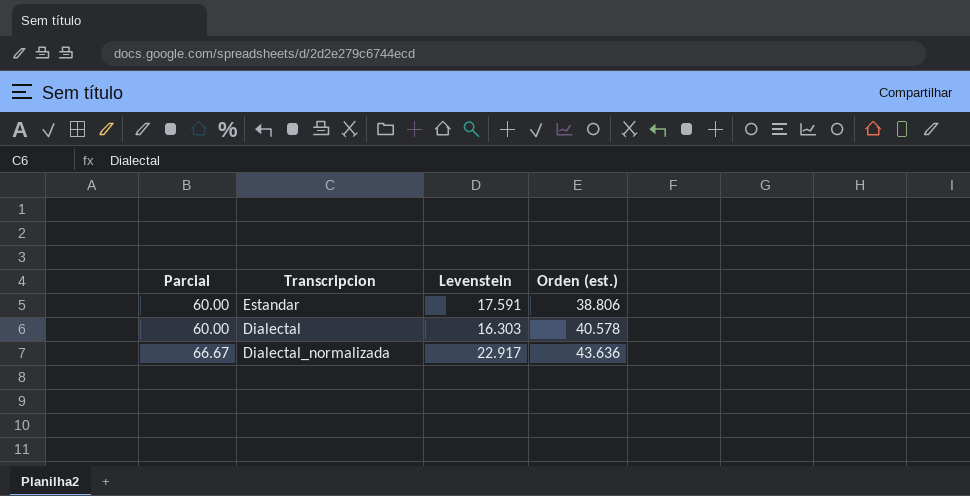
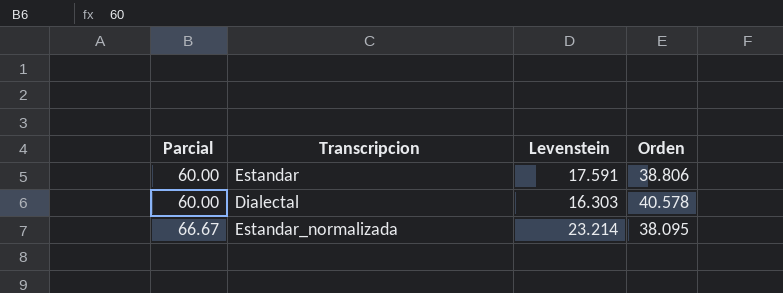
column name: Orden (est.) -> Orden
row Dialectal_normalizada: 66.67 | 22.917 | 43.636 -> none
row Estandar_normalizada: none -> 66.67 | 23.214 | 38.095

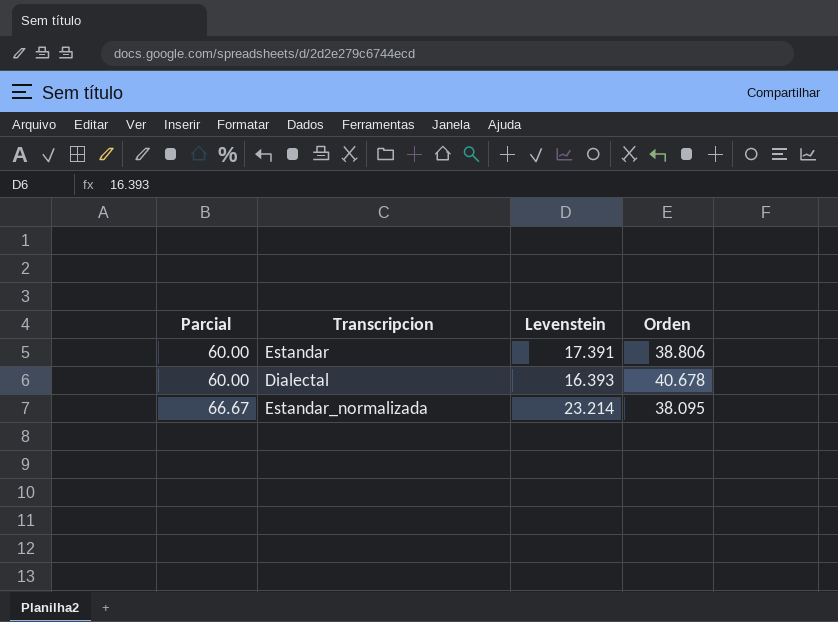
Estandar | Levenstein: 17.591 -> 17.391
Dialectal | Levenstein: 16.303 -> 16.393
Dialectal | Orden: 40.578 -> 40.678

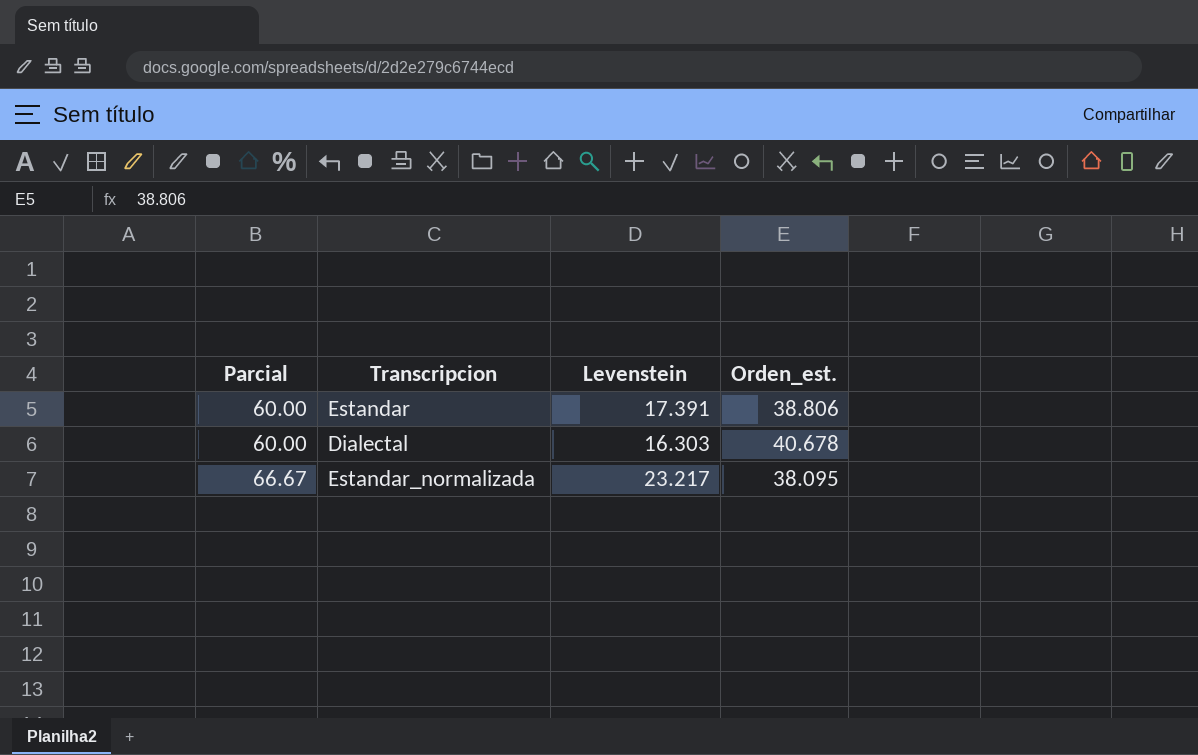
column name: Orden -> Orden_est.
Dialectal | Levenstein: 16.393 -> 16.303
Estandar_normalizada | Levenstein: 23.214 -> 23.217

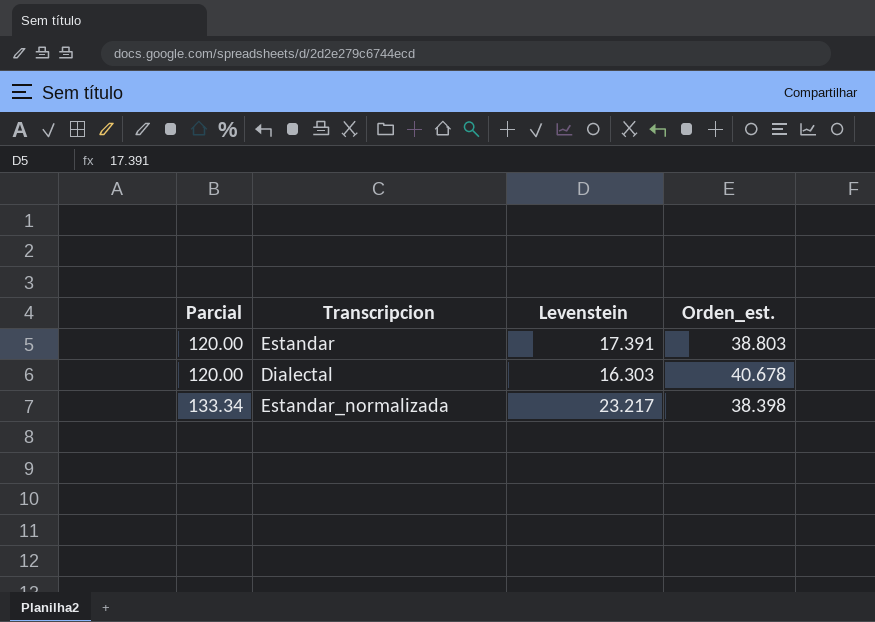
Estandar | Parcial: 60.00 -> 120.00
Estandar | Orden_est.: 38.806 -> 38.803
Dialectal | Parcial: 60.00 -> 120.00
Estandar_normalizada | Parcial: 66.67 -> 133.34
Estandar_normalizada | Orden_est.: 38.095 -> 38.398

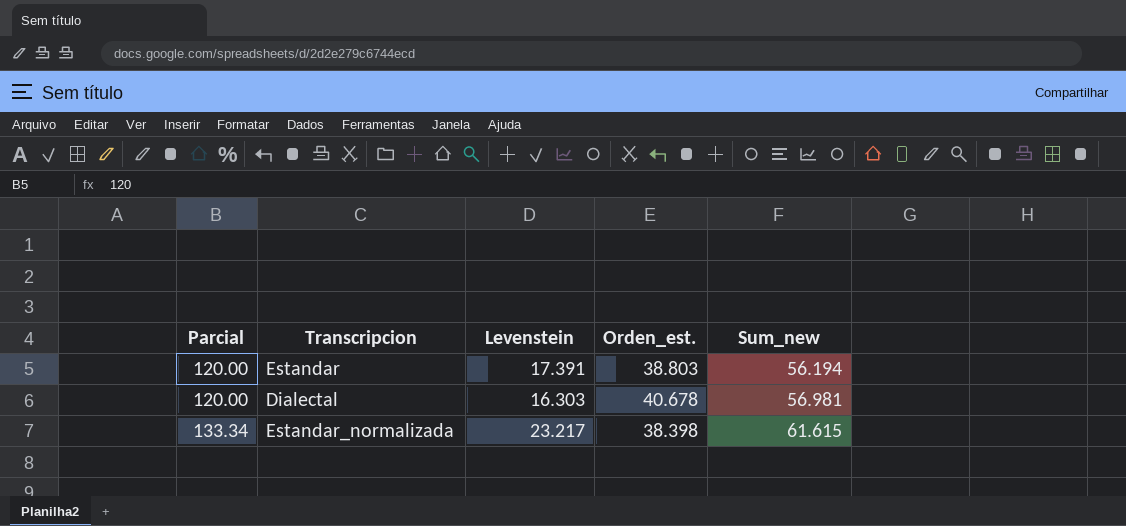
column Sum_new | formula: none -> [Levenstein] + [Orden_est.]

